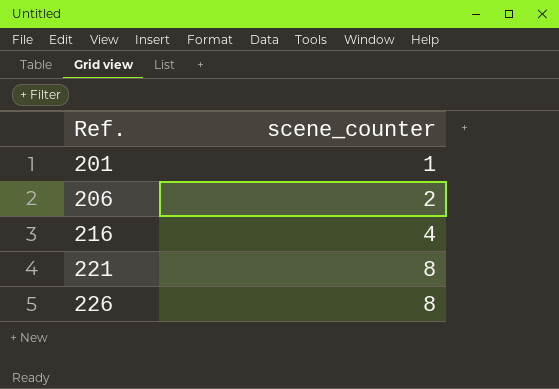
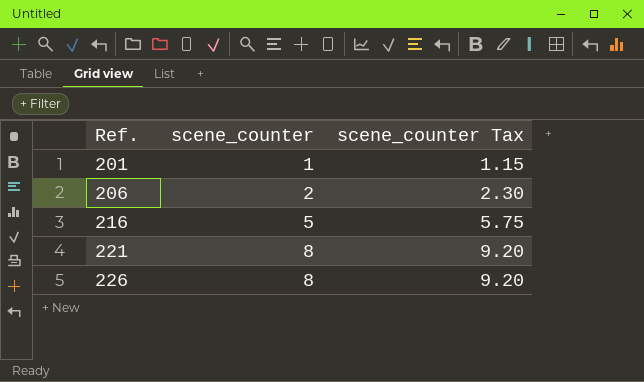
column scene_counter Tax | formula: none -> [scene_counter] * 1.15
216 | scene_counter: 4 -> 5

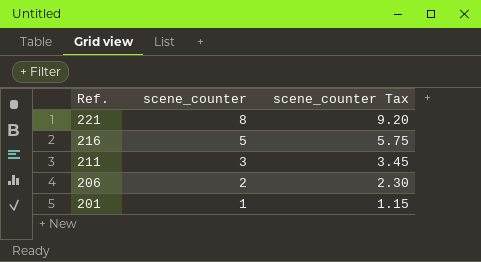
row order: Ref. ascending -> Ref. descending
row 226: 8 | 9.20 -> none
row 211: none -> 3 | 3.45

